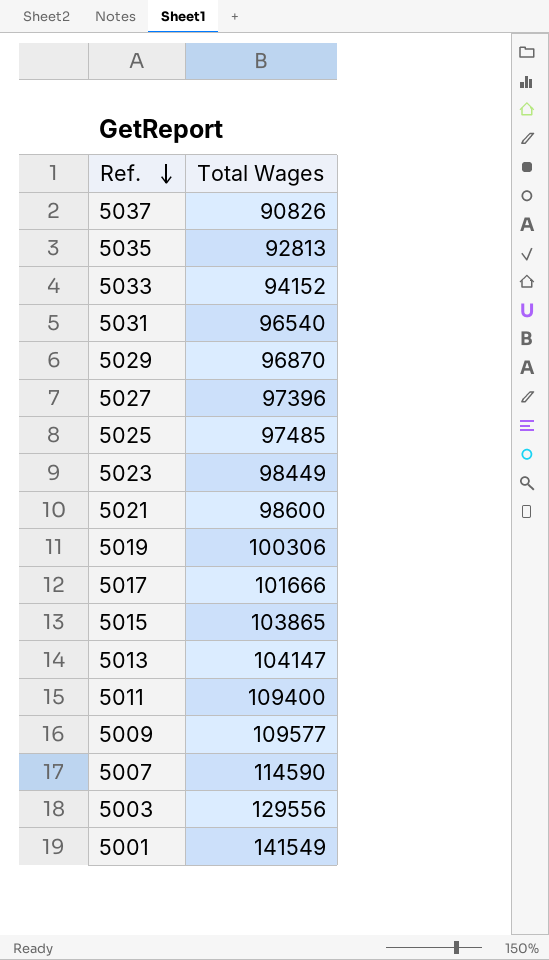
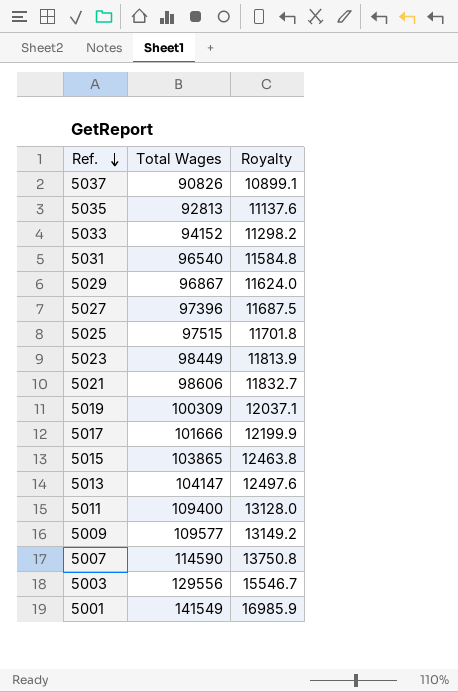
column Royalty | formula: none -> [Total Wages] * 0.12
5029 | Total Wages: 96870 -> 96867
5025 | Total Wages: 97485 -> 97515
5021 | Total Wages: 98600 -> 98606
5019 | Total Wages: 100306 -> 100309

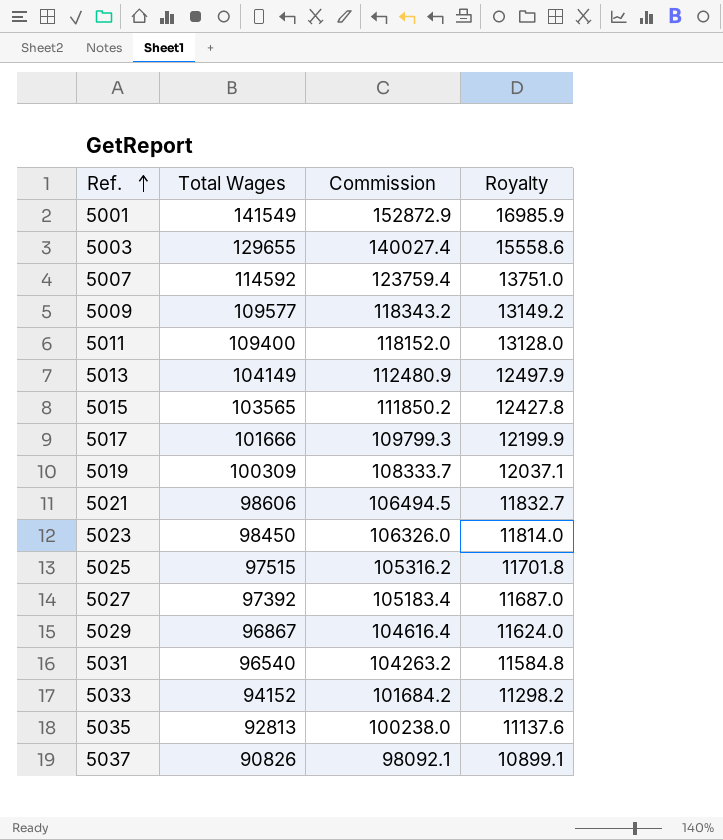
row order: Ref. descending -> Ref. ascending
column Commission | formula: none -> [Total Wages] * 1.08
5003 | Total Wages: 129556 -> 129655
5003 | Royalty: 15546.7 -> 15558.6
5007 | Total Wages: 114590 -> 114592
5007 | Royalty: 13750.8 -> 13751.0
5013 | Total Wages: 104147 -> 104149
5013 | Royalty: 12497.6 -> 12497.9
5015 | Total Wages: 103865 -> 103565
5015 | Royalty: 12463.8 -> 12427.8
5023 | Total Wages: 98449 -> 98450
5023 | Royalty: 11813.9 -> 11814.0
5027 | Total Wages: 97396 -> 97392
5027 | Royalty: 11687.5 -> 11687.0

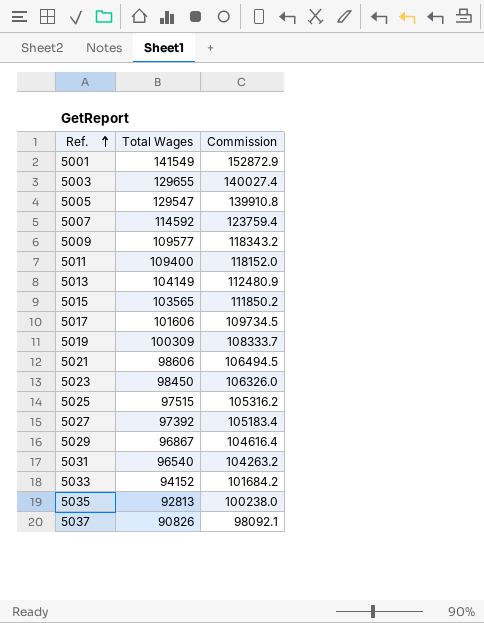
column Royalty | formula: [Total Wages] * 0.12 -> none
row 5005: none -> 129547 | 139910.8
5017 | Total Wages: 101666 -> 101606
5017 | Commission: 109799.3 -> 109734.5

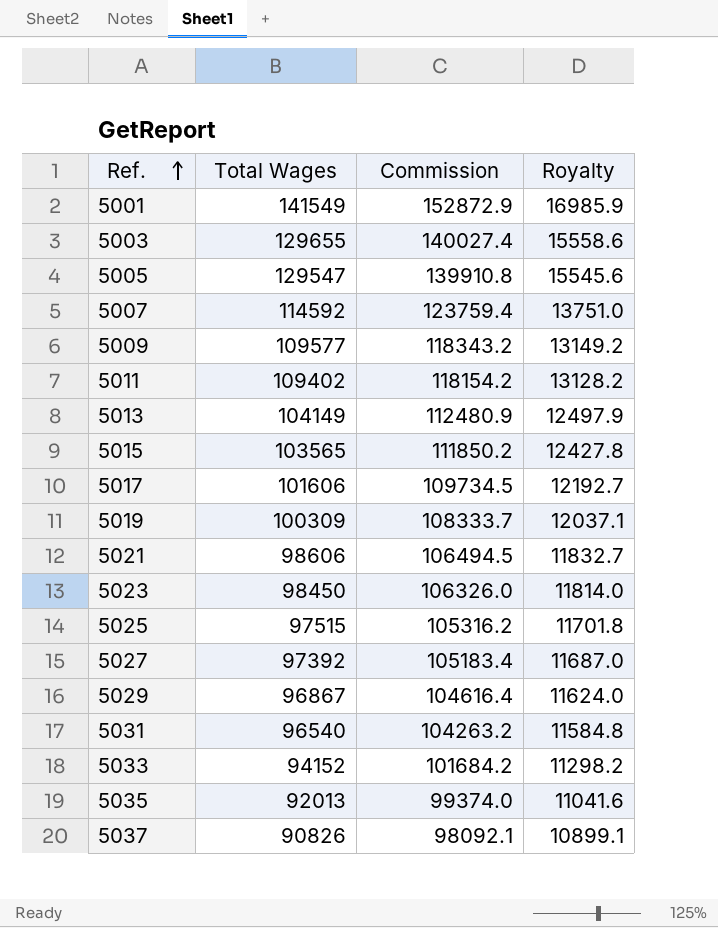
column Royalty | formula: none -> [Total Wages] * 0.12
5011 | Total Wages: 109400 -> 109402
5011 | Commission: 118152.0 -> 118154.2
5035 | Total Wages: 92813 -> 92013
5035 | Commission: 100238.0 -> 99374.0

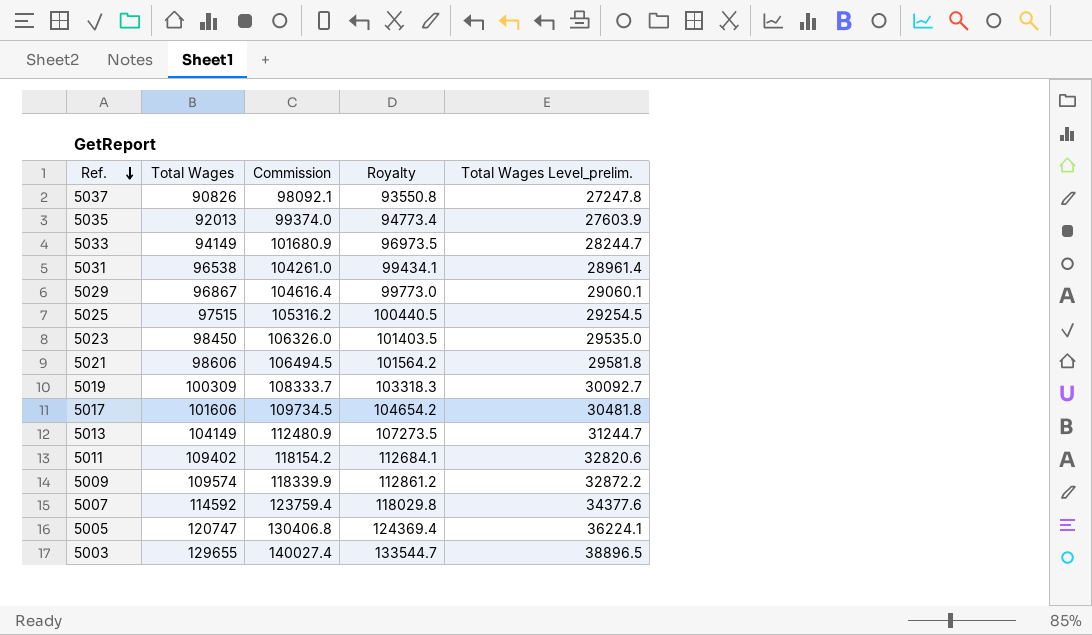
row order: Ref. ascending -> Ref. descending
column Royalty | formula: [Total Wages] * 0.12 -> [Total Wages] * 1.03
column Total Wages Level_prelim. | formula: none -> [Total Wages] * 0.3
row 5001: 141549 | 152872.9 | 16985.9 -> none
row 5015: 103565 | 111850.2 | 12427.8 -> none
row 5027: 97392 | 105183.4 | 11687.0 -> none
5033 | Total Wages: 94152 -> 94149
5033 | Commission: 101684.2 -> 101680.9
5031 | Total Wages: 96540 -> 96538
5031 | Commission: 104263.2 -> 104261.0
5009 | Total Wages: 109577 -> 109574
5009 | Commission: 118343.2 -> 118339.9
5005 | Total Wages: 129547 -> 120747
5005 | Commission: 139910.8 -> 130406.8

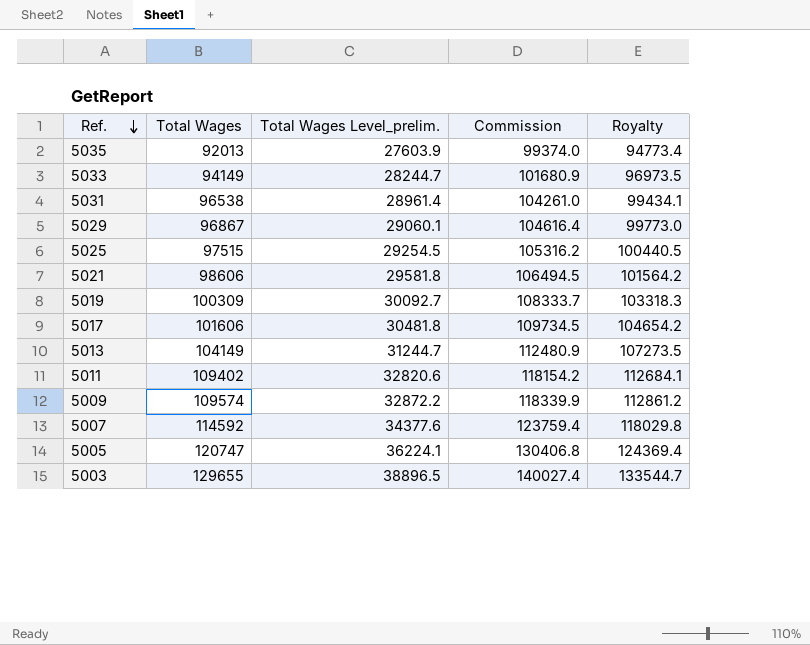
column Total Wages Level_prelim. | position: 5 -> 3
row 5037: 90826 | 98092.1 | 93550.8 | 27247.8 -> none
row 5023: 98450 | 106326.0 | 101403.5 | 29535.0 -> none

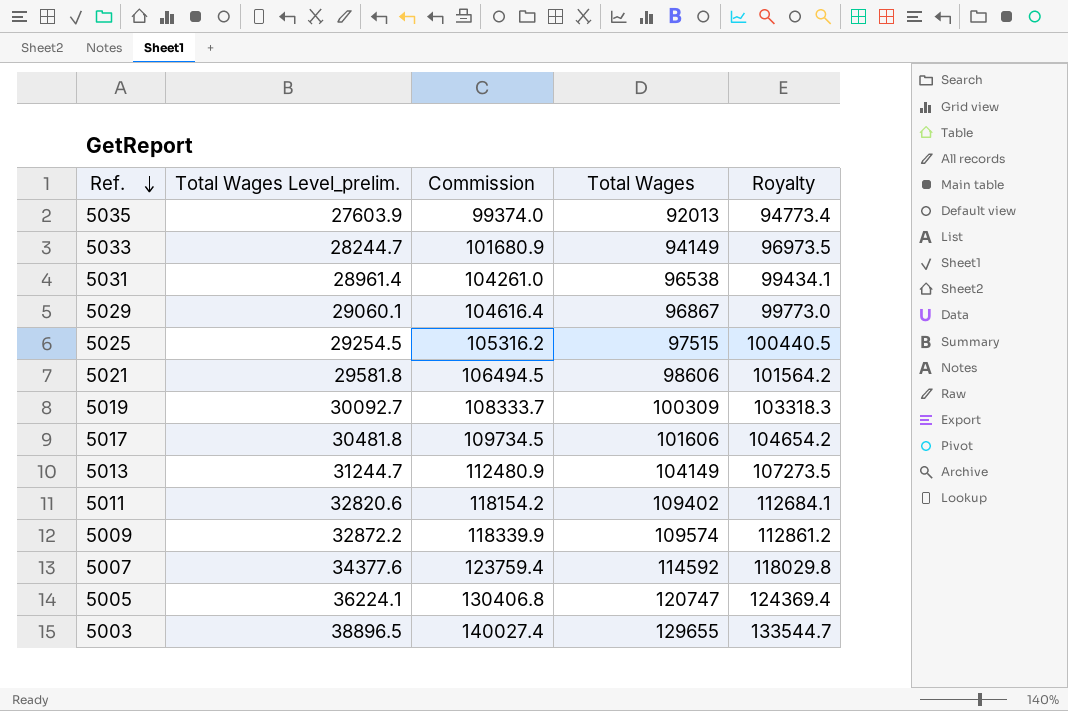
column Total Wages | position: 2 -> 4

